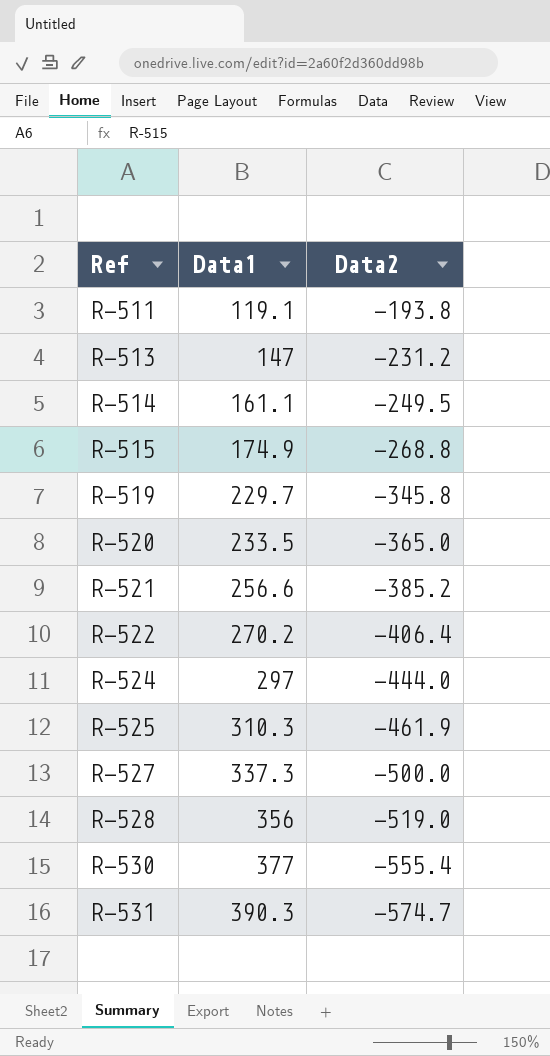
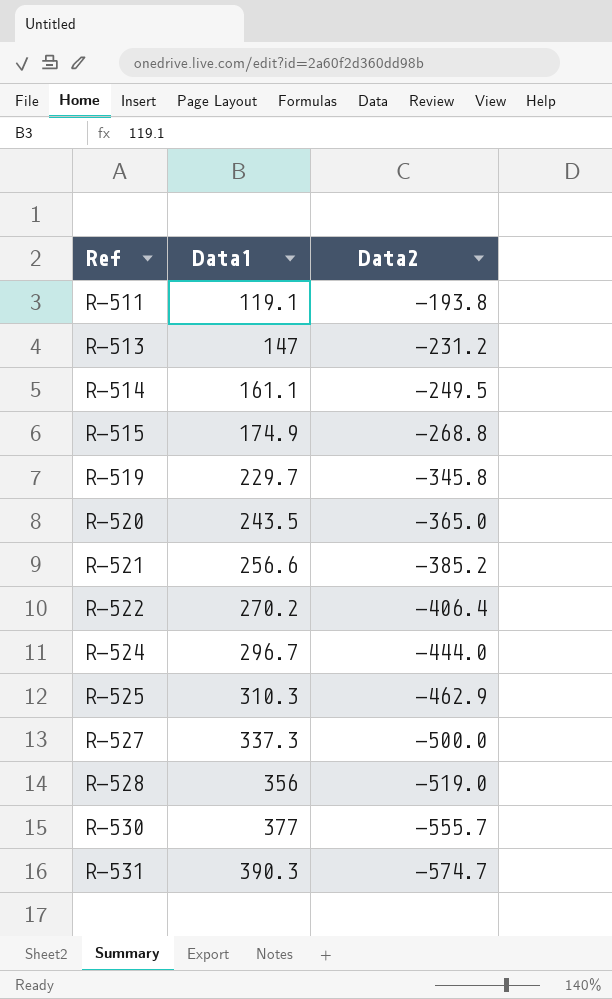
R-520 | Data1: 233.5 -> 243.5
R-524 | Data1: 297 -> 296.7
R-525 | Data2: -461.9 -> -462.9
R-530 | Data2: -555.4 -> -555.7

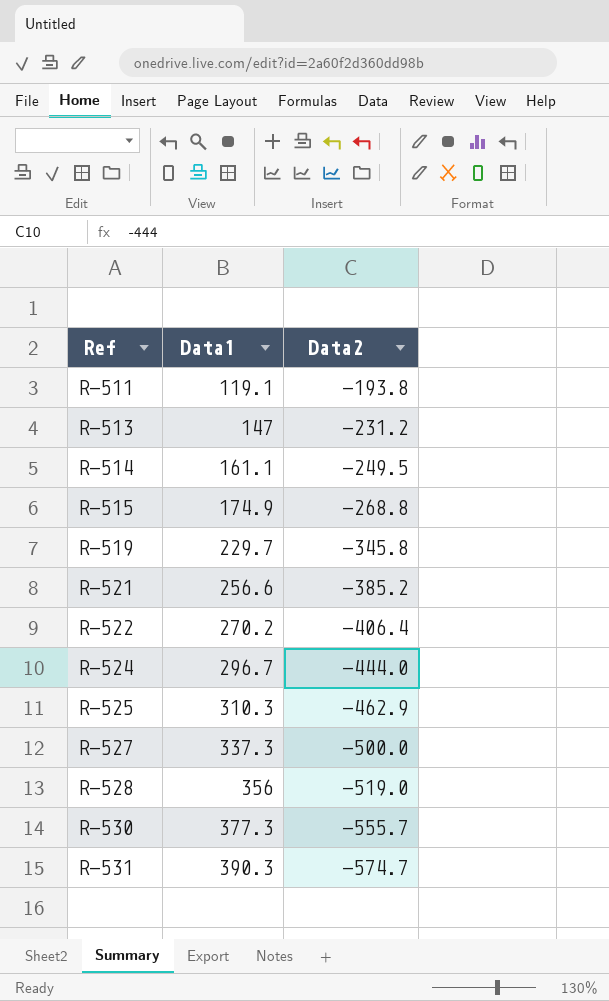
row R-520: 243.5 | -365.0 -> none
R-530 | Data1: 377 -> 377.3

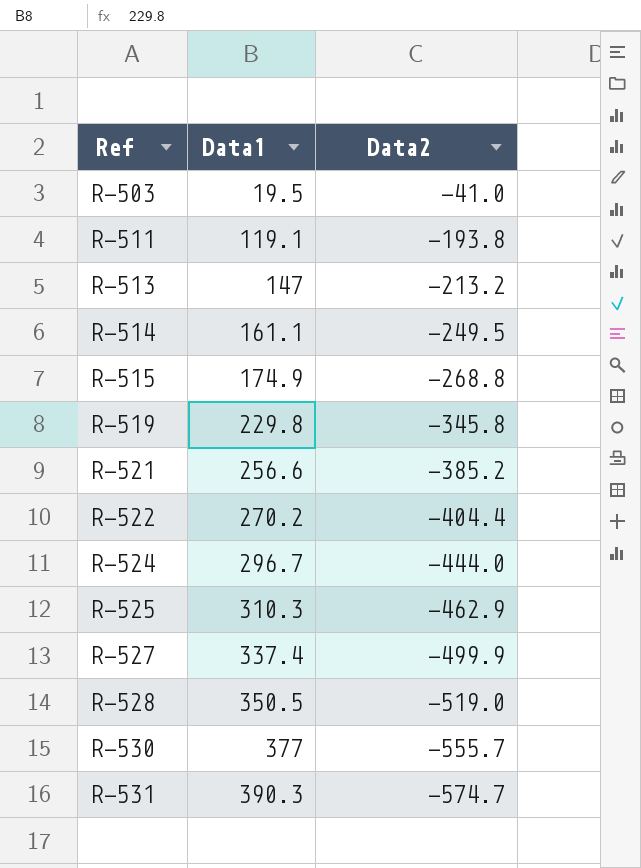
row R-503: none -> 19.5 | -41.0
R-513 | Data2: -231.2 -> -213.2
R-519 | Data1: 229.7 -> 229.8
R-522 | Data2: -406.4 -> -404.4
R-527 | Data1: 337.3 -> 337.4
R-527 | Data2: -500.0 -> -499.9
R-528 | Data1: 356 -> 350.5
R-530 | Data1: 377.3 -> 377

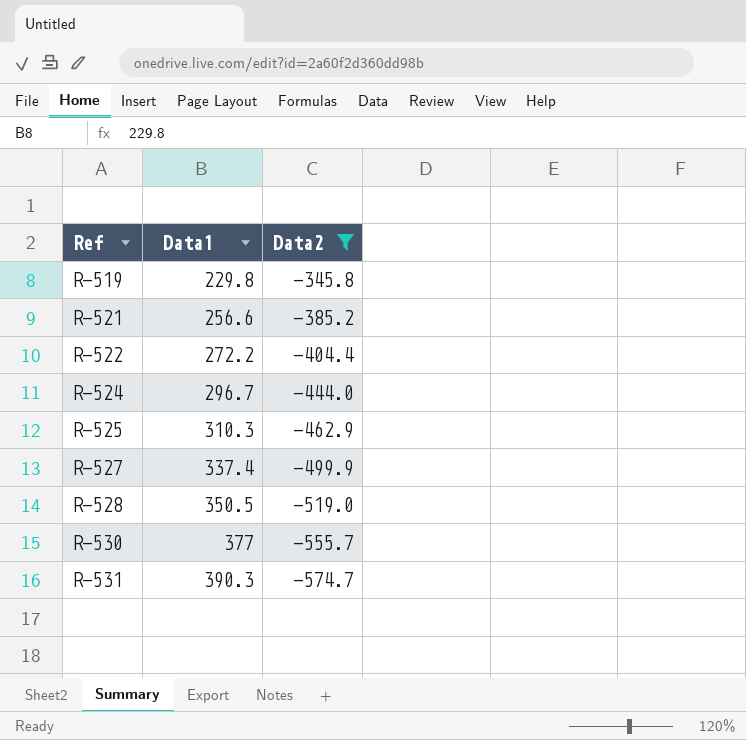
filter: none -> Data2 <= -345.8
R-522 | Data1: 270.2 -> 272.2

